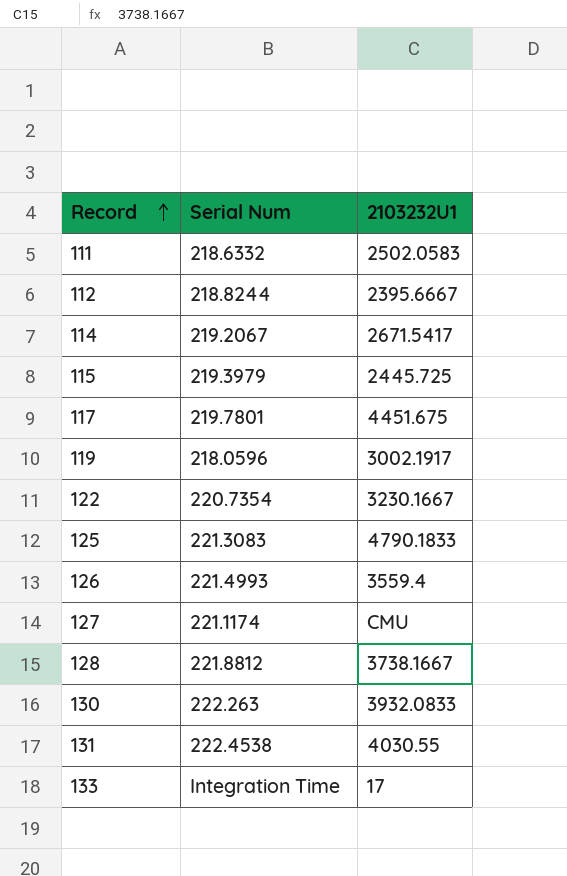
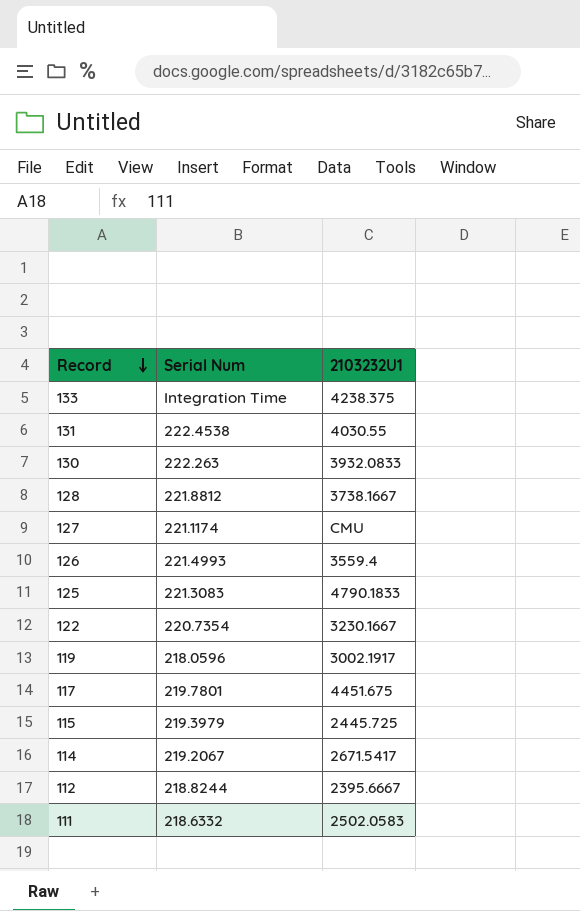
row order: Record ascending -> Record descending
133 | 2103232U1: 17 -> 4238.375

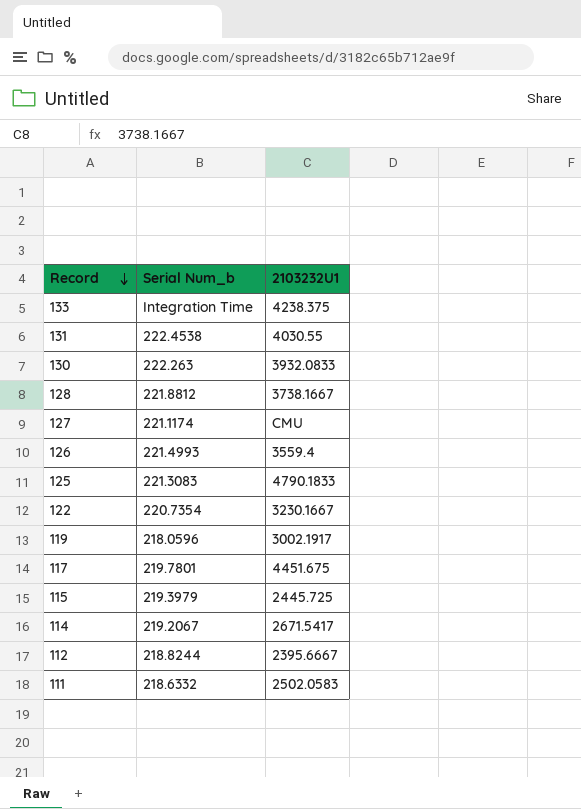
column name: Serial Num -> Serial Num_b

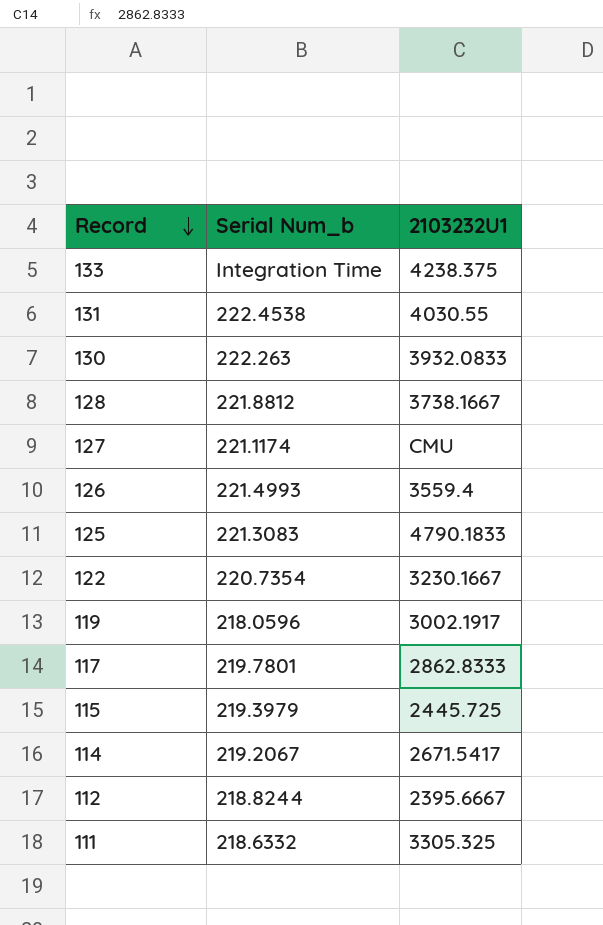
117 | 2103232U1: 4451.675 -> 2862.8333
111 | 2103232U1: 2502.0583 -> 3305.325

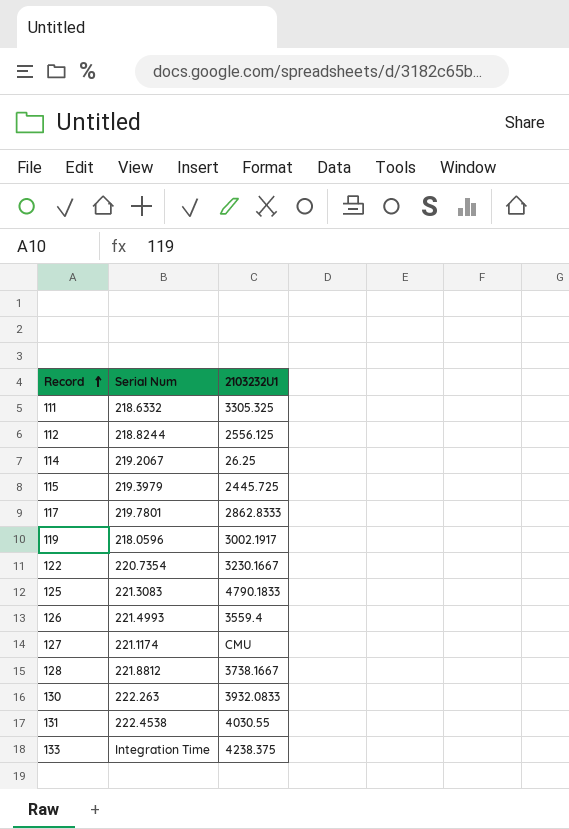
row order: Record descending -> Record ascending
column name: Serial Num_b -> Serial Num
112 | 2103232U1: 2395.6667 -> 2556.125
114 | 2103232U1: 2671.5417 -> 26.25

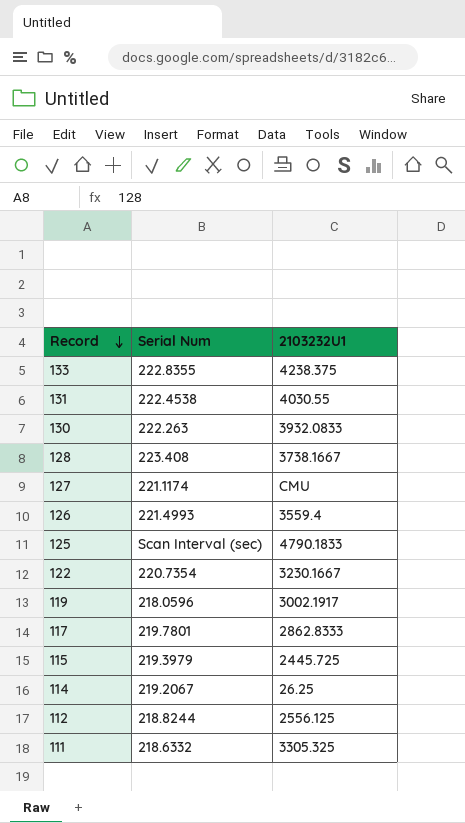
row order: Record ascending -> Record descending
133 | Serial Num: Integration Time -> 222.8355
128 | Serial Num: 221.8812 -> 223.408
125 | Serial Num: 221.3083 -> Scan Interval (sec)

